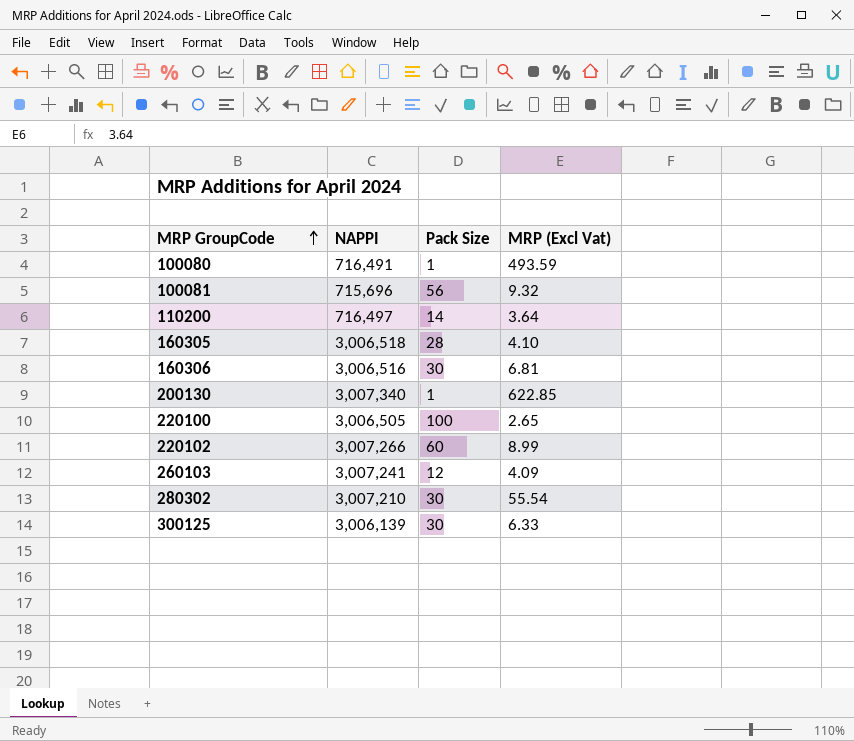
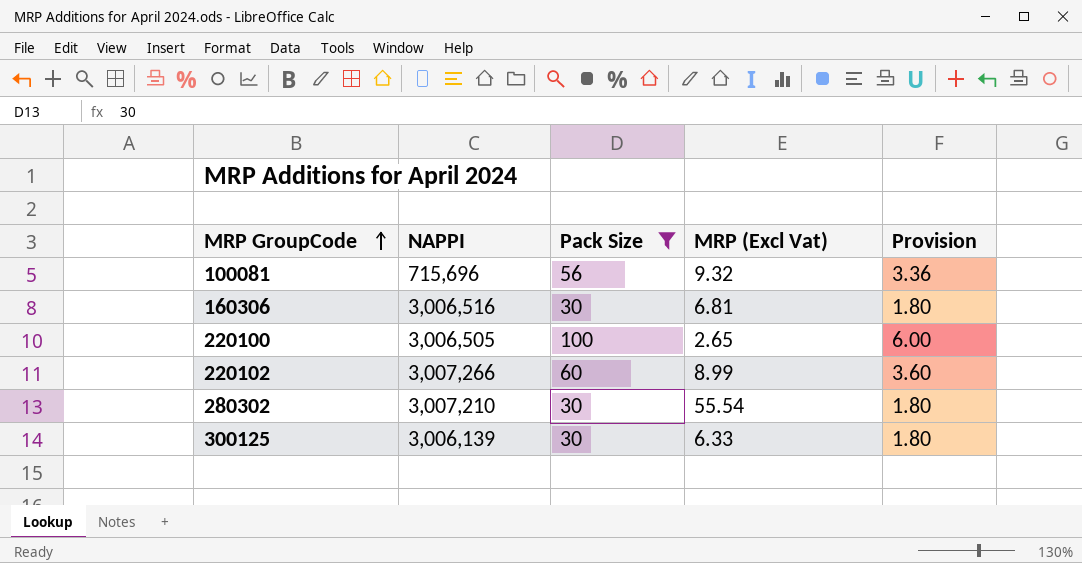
filter: none -> Pack Size >= 30
column Provision | formula: none -> [Pack Size] * 0.06

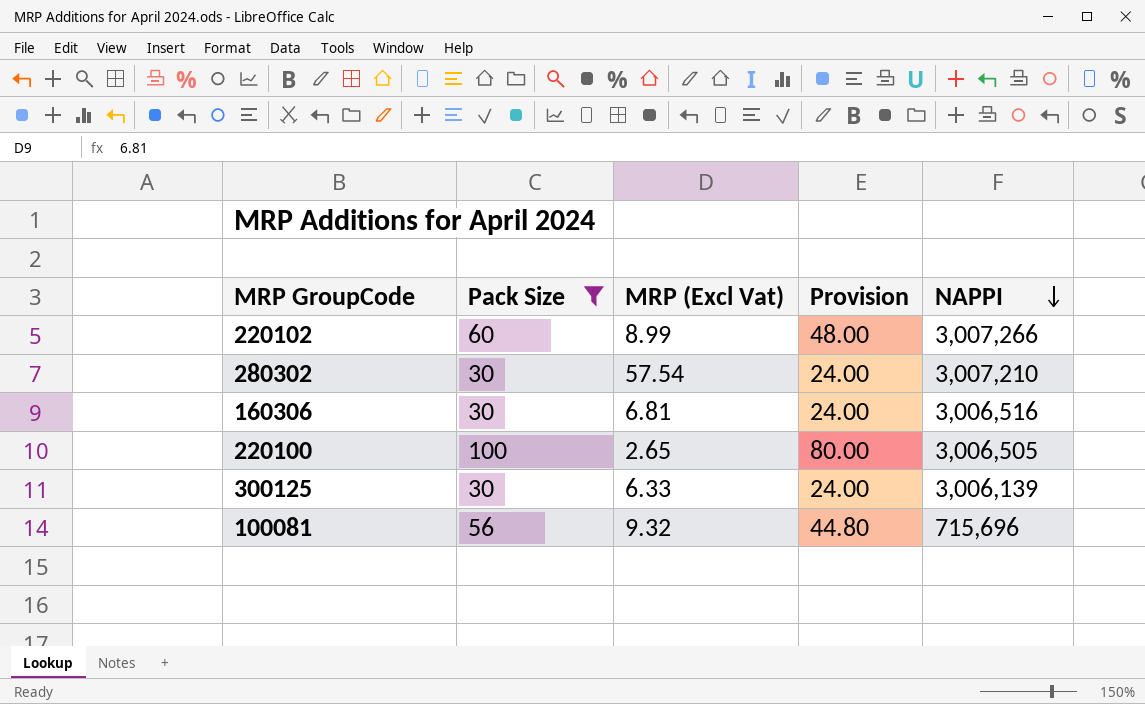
row order: MRP GroupCode ascending -> NAPPI descending
column Provision | formula: [Pack Size] * 0.06 -> [Pack Size] * 0.8
column NAPPI | position: 2 -> 5
280302 | MRP (Excl Vat): 55.54 -> 57.54

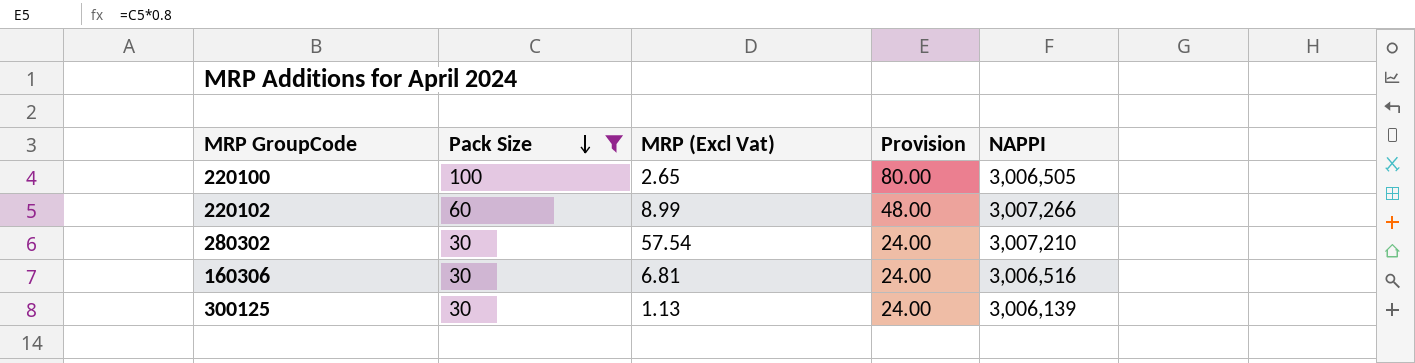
row order: NAPPI descending -> Pack Size descending
row 100081: 56 | 9.32 | 44.80 | 715,696 -> none
300125 | MRP (Excl Vat): 6.33 -> 1.13

